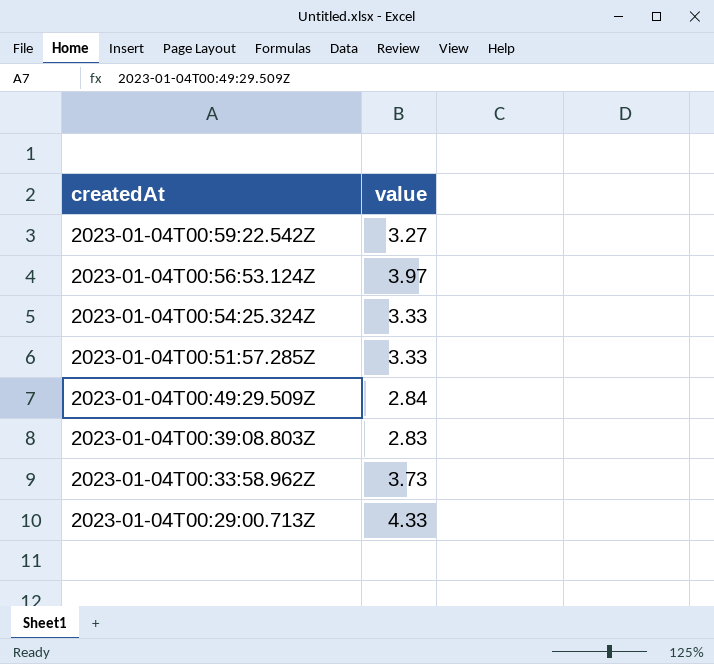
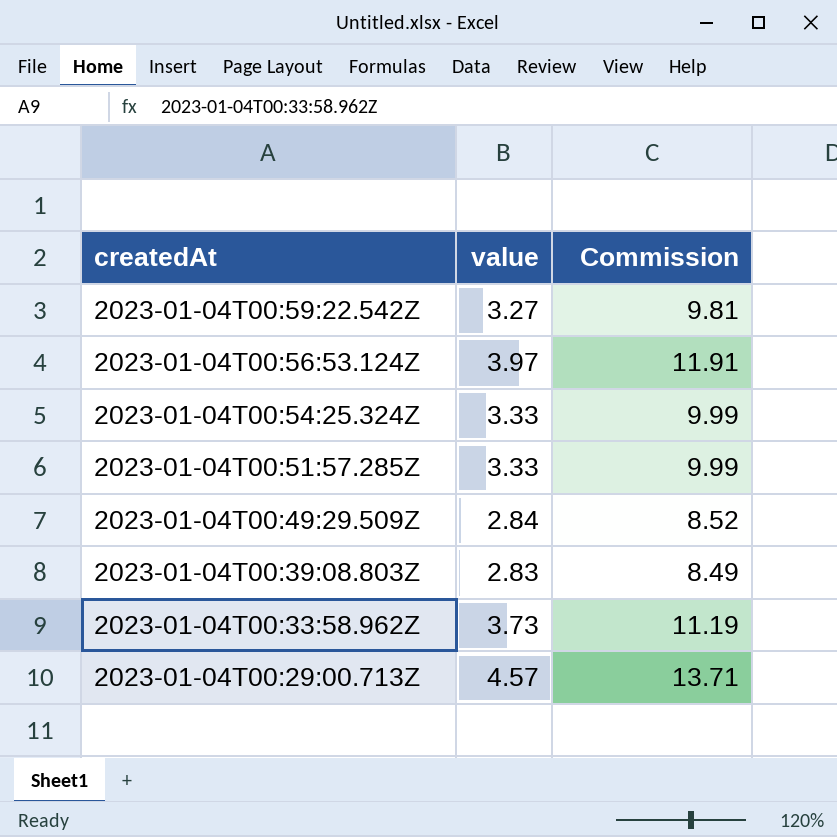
column Commission | formula: none -> [value] * 3
2023-01-04T00:29:00.713Z | value: 4.33 -> 4.57

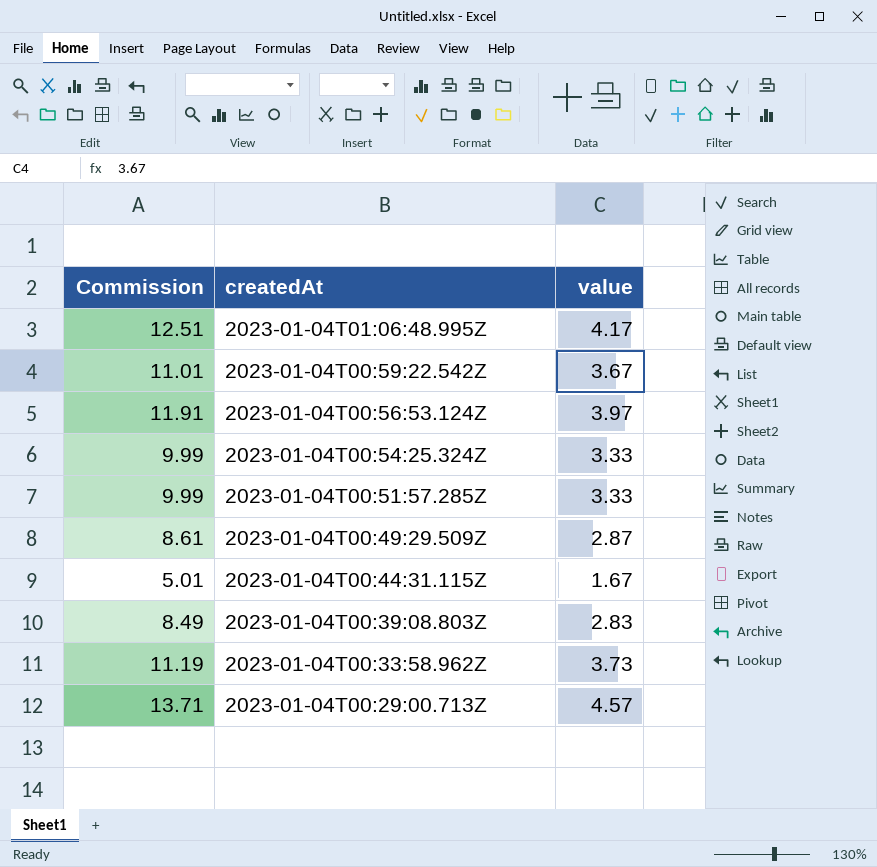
column Commission | position: 3 -> 1
row 2023-01-04T01:06:48.995Z: none -> 12.51 | 4.17
2023-01-04T00:59:22.542Z | Commission: 9.81 -> 11.01
2023-01-04T00:59:22.542Z | value: 3.27 -> 3.67
2023-01-04T00:49:29.509Z | Commission: 8.52 -> 8.61
2023-01-04T00:49:29.509Z | value: 2.84 -> 2.87
row 2023-01-04T00:44:31.115Z: none -> 5.01 | 1.67

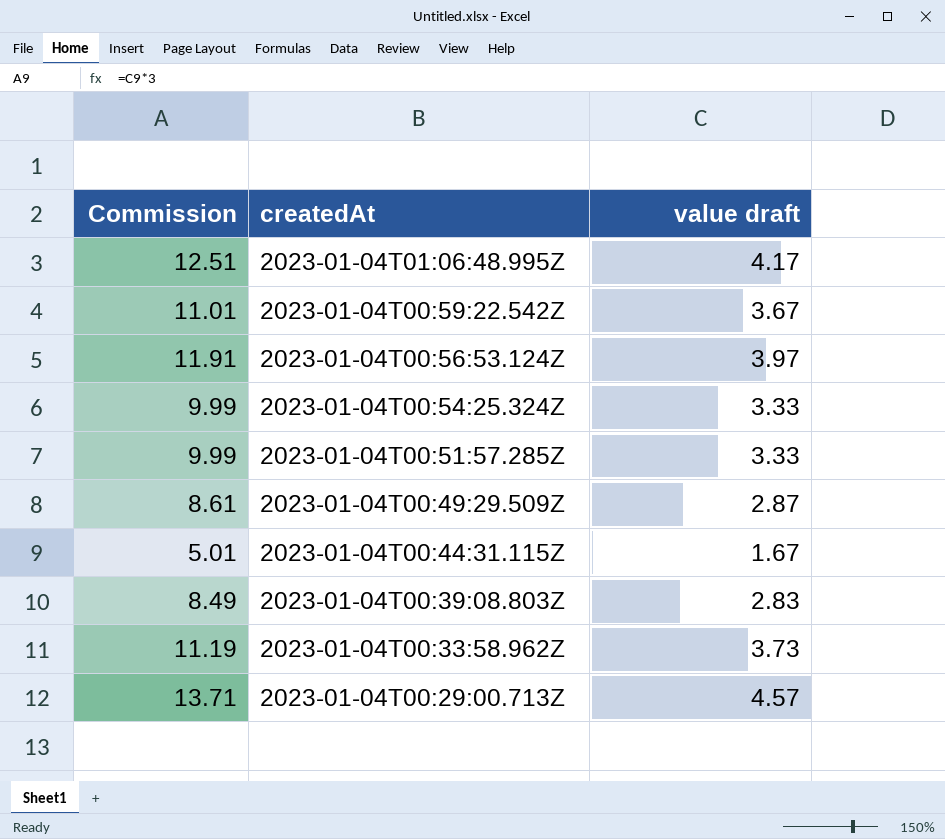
column name: value -> value draft

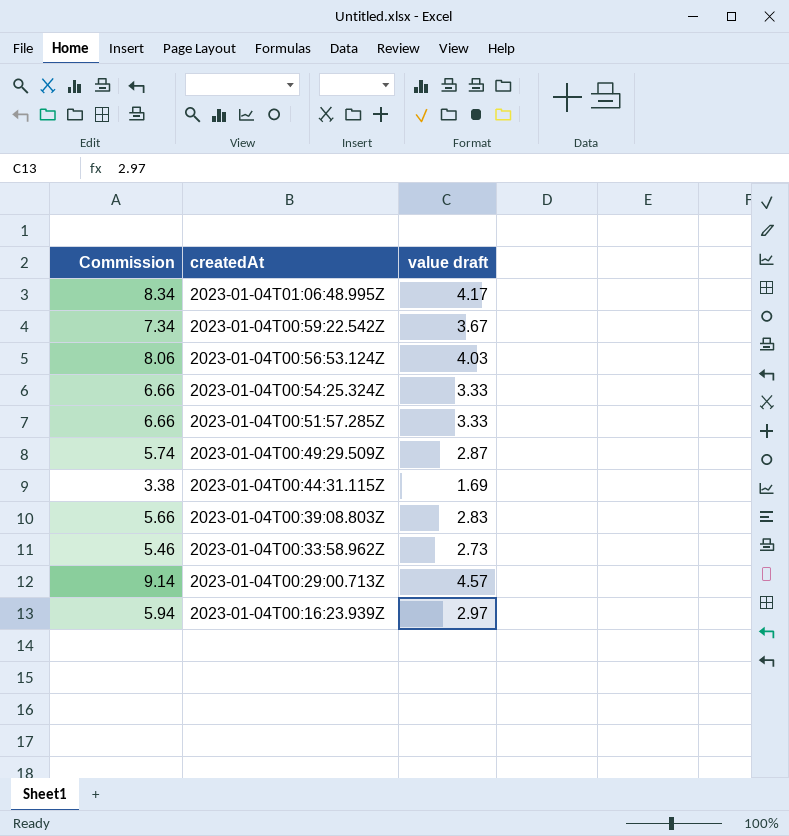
column Commission | formula: [value draft] * 3 -> [value draft] * 2
2023-01-04T00:56:53.124Z | value draft: 3.97 -> 4.03
2023-01-04T00:44:31.115Z | value draft: 1.67 -> 1.69
2023-01-04T00:33:58.962Z | value draft: 3.73 -> 2.73
row 2023-01-04T00:16:23.939Z: none -> 5.94 | 2.97

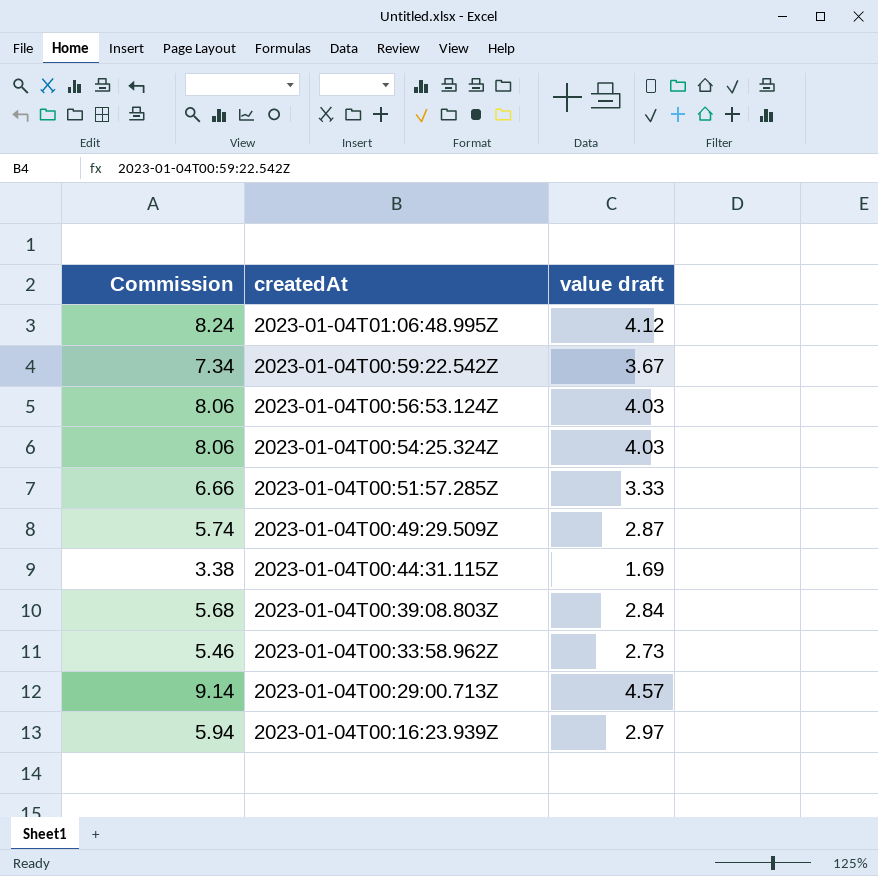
2023-01-04T01:06:48.995Z | Commission: 8.34 -> 8.24
2023-01-04T01:06:48.995Z | value draft: 4.17 -> 4.12
2023-01-04T00:54:25.324Z | Commission: 6.66 -> 8.06
2023-01-04T00:54:25.324Z | value draft: 3.33 -> 4.03
2023-01-04T00:39:08.803Z | Commission: 5.66 -> 5.68
2023-01-04T00:39:08.803Z | value draft: 2.83 -> 2.84

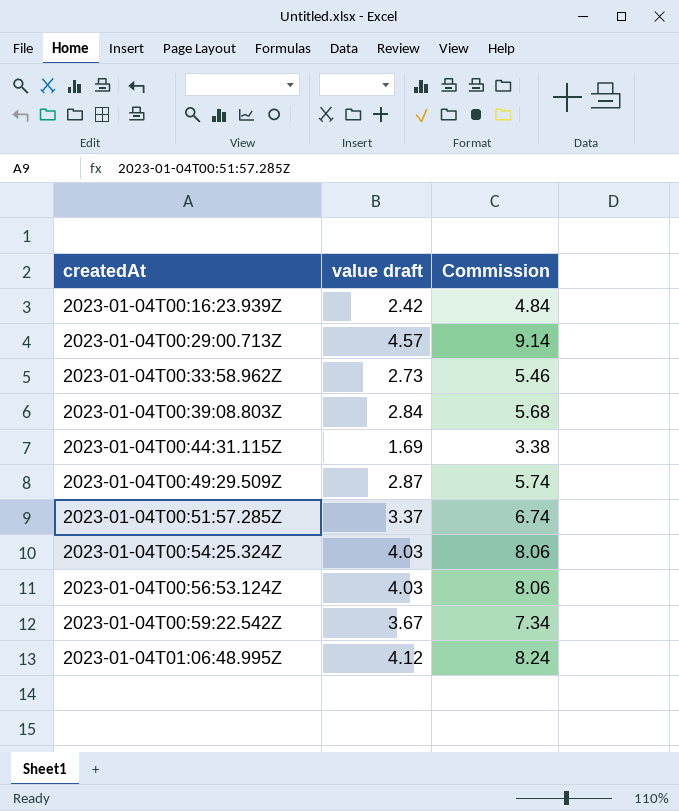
row order: createdAt descending -> createdAt ascending
column Commission | position: 1 -> 3
2023-01-04T00:16:23.939Z | value draft: 2.97 -> 2.42
2023-01-04T00:16:23.939Z | Commission: 5.94 -> 4.84
2023-01-04T00:51:57.285Z | value draft: 3.33 -> 3.37
2023-01-04T00:51:57.285Z | Commission: 6.66 -> 6.74

